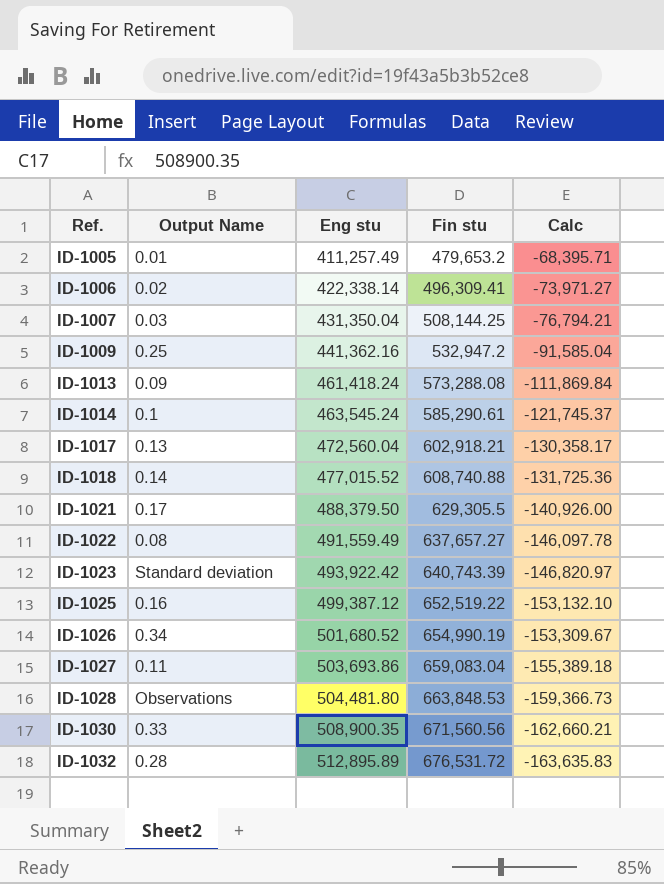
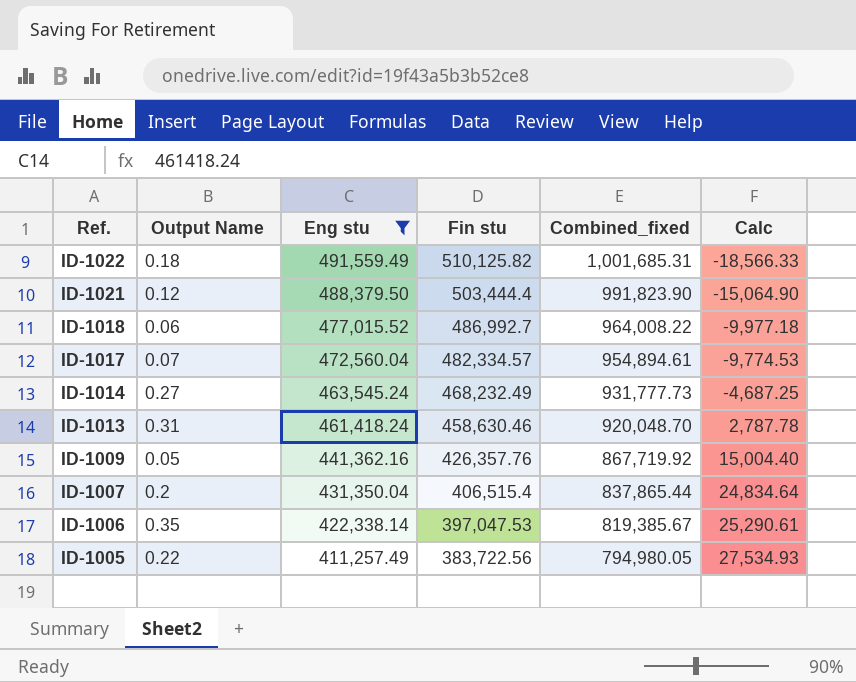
filter: none -> Eng stu <= 491,559.49
row order: Ref. ascending -> Ref. descending
column Combined_fixed | formula: none -> [Eng stu] + [Fin stu]
ID-1022 | Output Name: 0.08 -> 0.18
ID-1022 | Fin stu: 637,657.27 -> 510,125.82
ID-1022 | Calc: -146,097.78 -> -18,566.33
ID-1021 | Output Name: 0.17 -> 0.12
ID-1021 | Fin stu: 629,305.5 -> 503,444.4
ID-1021 | Calc: -140,926.00 -> -15,064.90
ID-1018 | Output Name: 0.14 -> 0.06
ID-1018 | Fin stu: 608,740.88 -> 486,992.7
ID-1018 | Calc: -131,725.36 -> -9,977.18
ID-1017 | Output Name: 0.13 -> 0.07
ID-1017 | Fin stu: 602,918.21 -> 482,334.57
ID-1017 | Calc: -130,358.17 -> -9,774.53
ID-1014 | Output Name: 0.1 -> 0.27
ID-1014 | Fin stu: 585,290.61 -> 468,232.49
ID-1014 | Calc: -121,745.37 -> -4,687.25
ID-1013 | Output Name: 0.09 -> 0.31
ID-1013 | Fin stu: 573,288.08 -> 458,630.46
ID-1013 | Calc: -111,869.84 -> 2,787.78
ID-1009 | Output Name: 0.25 -> 0.05
ID-1009 | Fin stu: 532,947.2 -> 426,357.76
ID-1009 | Calc: -91,585.04 -> 15,004.40
ID-1007 | Output Name: 0.03 -> 0.2
ID-1007 | Fin stu: 508,144.25 -> 406,515.4
ID-1007 | Calc: -76,794.21 -> 24,834.64
ID-1006 | Output Name: 0.02 -> 0.35
ID-1006 | Fin stu: 496,309.41 -> 397,047.53
ID-1006 | Calc: -73,971.27 -> 25,290.61
ID-1005 | Output Name: 0.01 -> 0.22
ID-1005 | Fin stu: 479,653.2 -> 383,722.56
ID-1005 | Calc: -68,395.71 -> 27,534.93

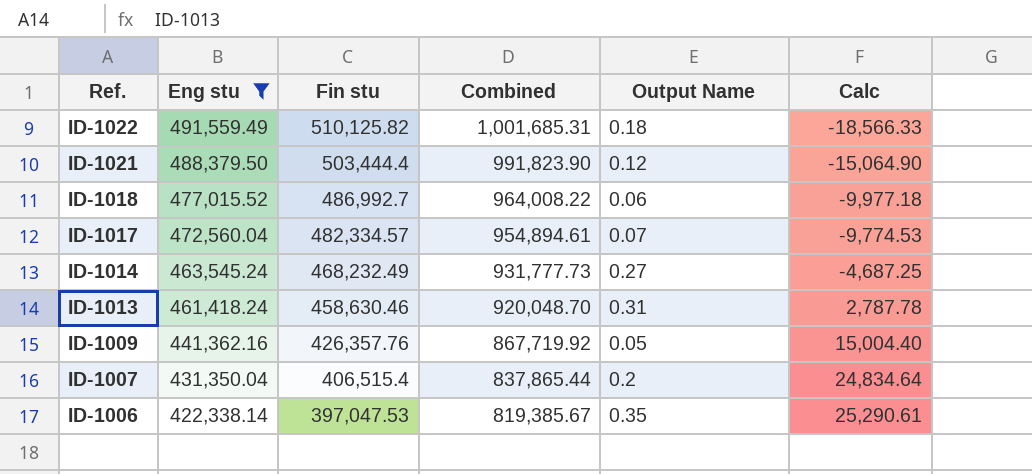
column name: Combined_fixed -> Combined
column Output Name | position: 2 -> 5
row ID-1005: 0.22 | 411,257.49 | 383,722.56 | 794,980.05 | 27,534.93 -> none

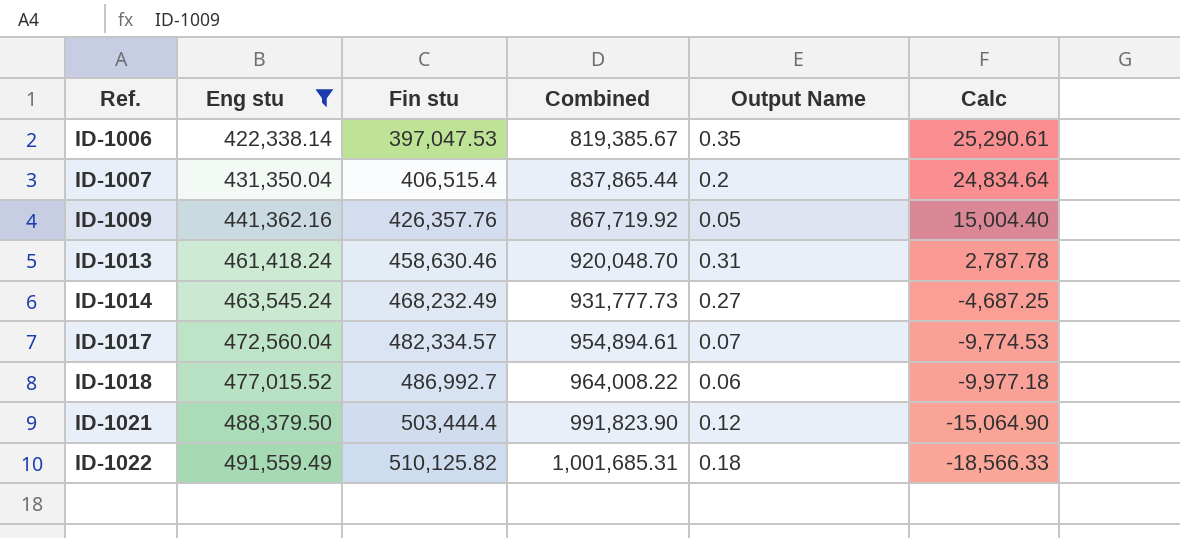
row order: Ref. descending -> Ref. ascending

